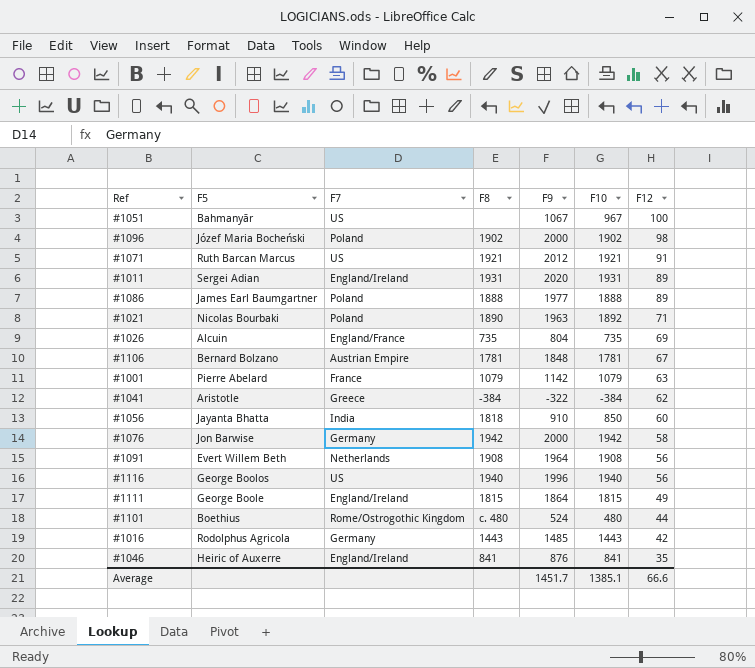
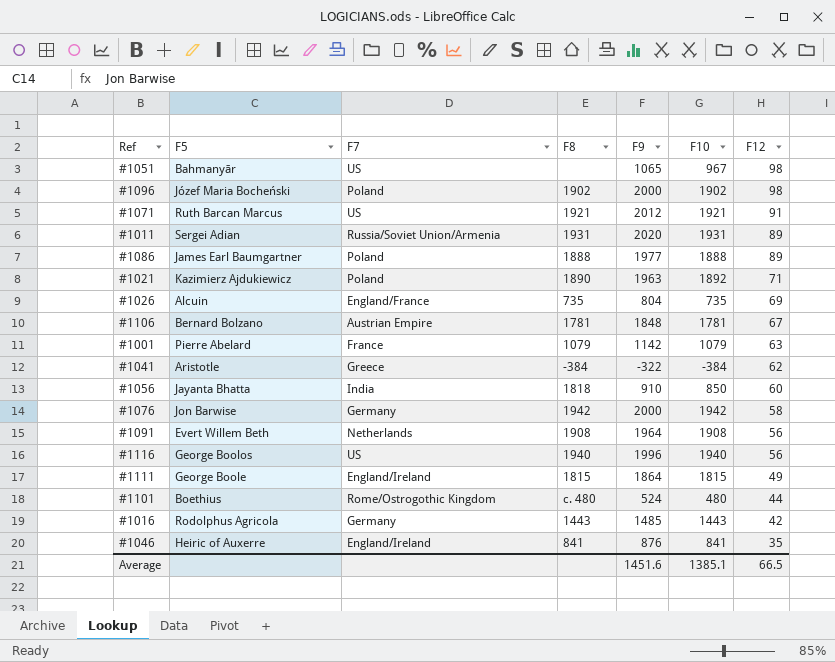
#1051 | F9: 1067 -> 1065
#1051 | F12: 100 -> 98
#1011 | F7: England/Ireland -> Russia/Soviet Union/Armenia
#1021 | F5: Nicolas Bourbaki -> Kazimierz Ajdukiewicz
Average | F9: 1451.7 -> 1451.6
Average | F12: 66.6 -> 66.5

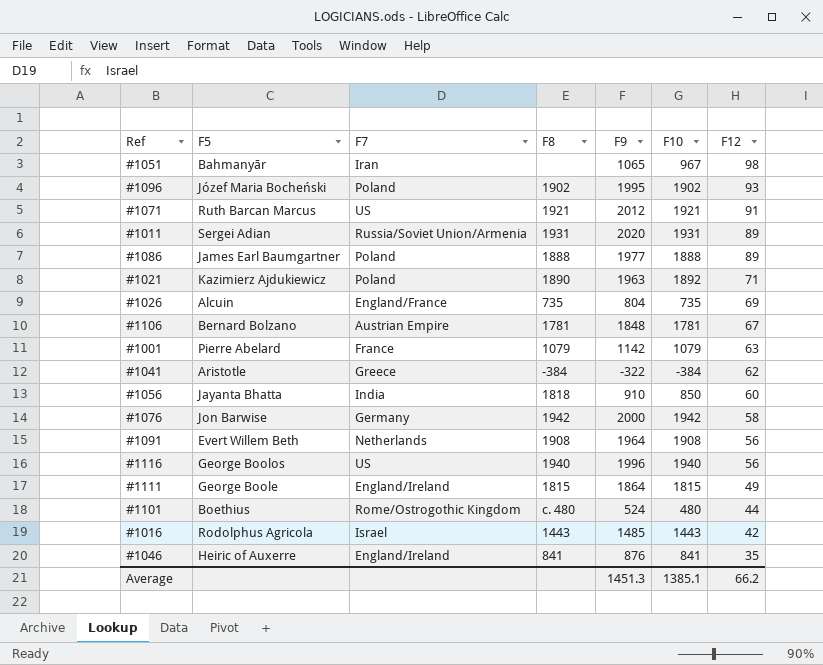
#1051 | F7: US -> Iran
#1096 | F9: 2000 -> 1995
#1096 | F12: 98 -> 93
#1016 | F7: Germany -> Israel
Average | F9: 1451.6 -> 1451.3
Average | F12: 66.5 -> 66.2

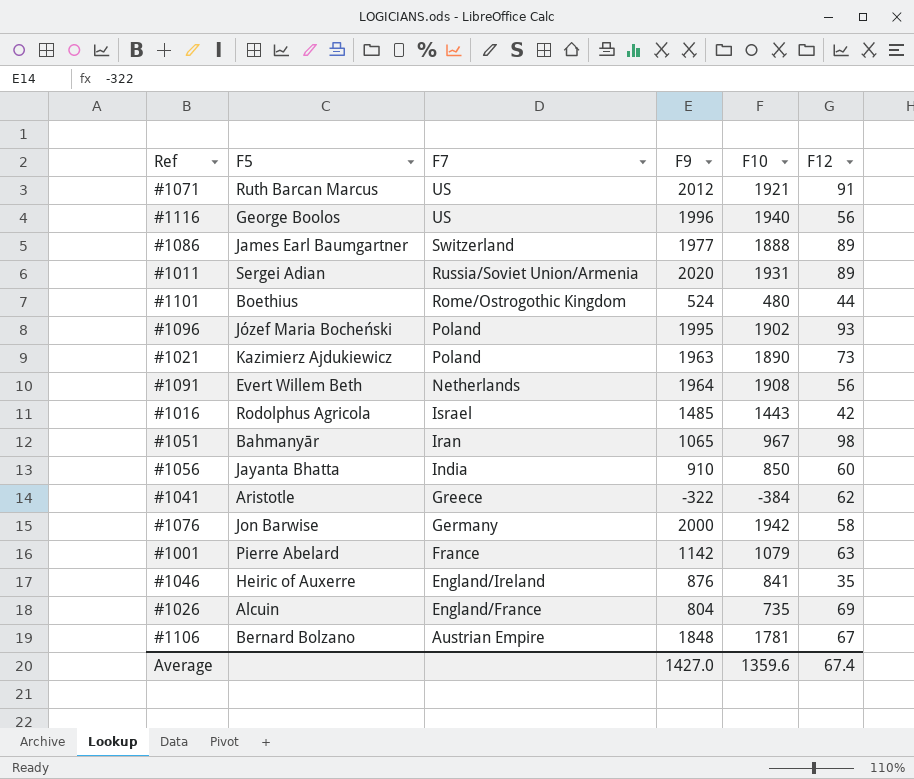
row order: F12 descending -> F7 descending
column F8 | position: 4 -> none
row #1111: George Boole | England/Ireland | 1815 | 1864 | 1815 | 49 -> none
#1086 | F7: Poland -> Switzerland
#1021 | F10: 1892 -> 1890
#1021 | F12: 71 -> 73
Average | F9: 1451.3 -> 1427.0
Average | F10: 1385.1 -> 1359.6
Average | F12: 66.2 -> 67.4

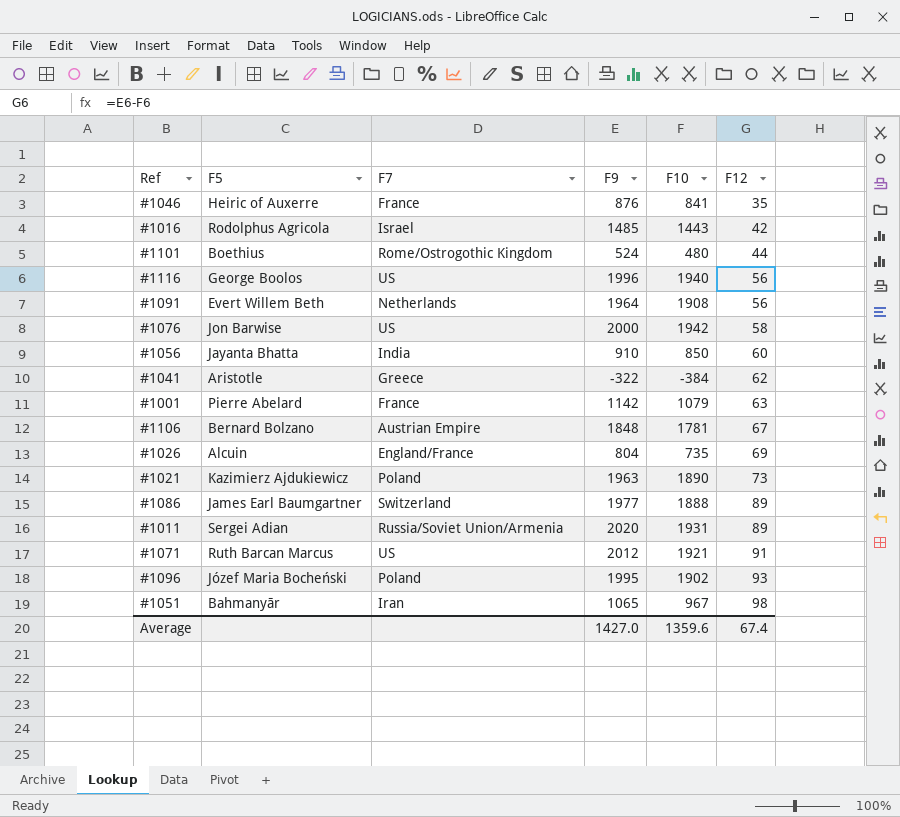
row order: F7 descending -> F12 ascending
#1046 | F7: England/Ireland -> France
#1076 | F7: Germany -> US

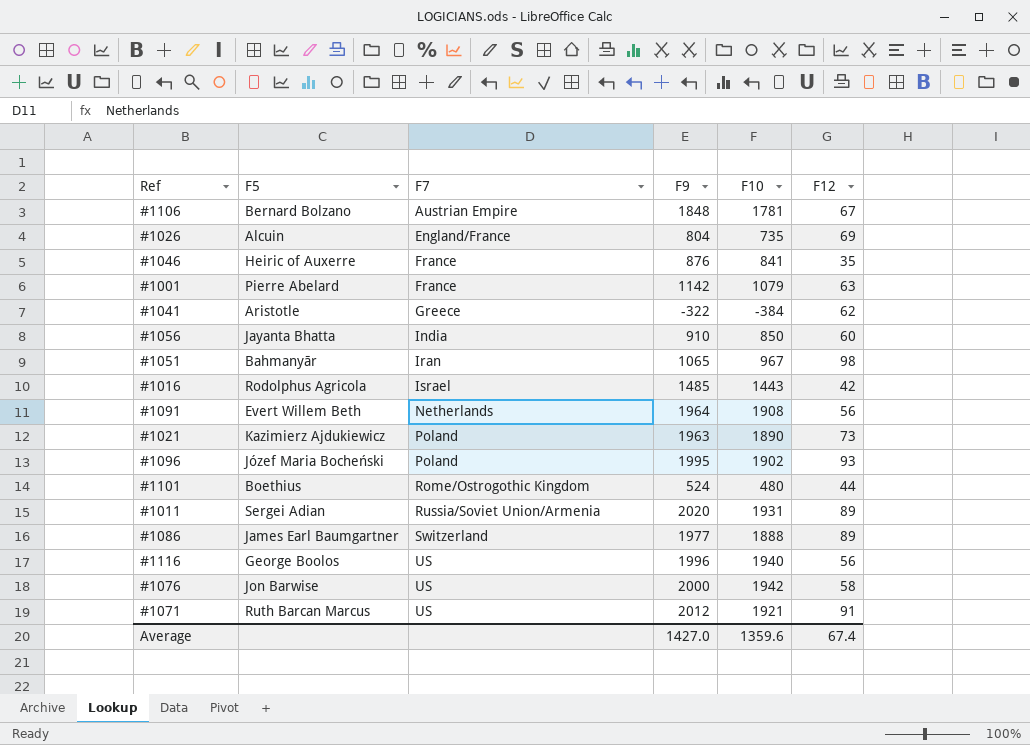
row order: F12 ascending -> F7 ascending

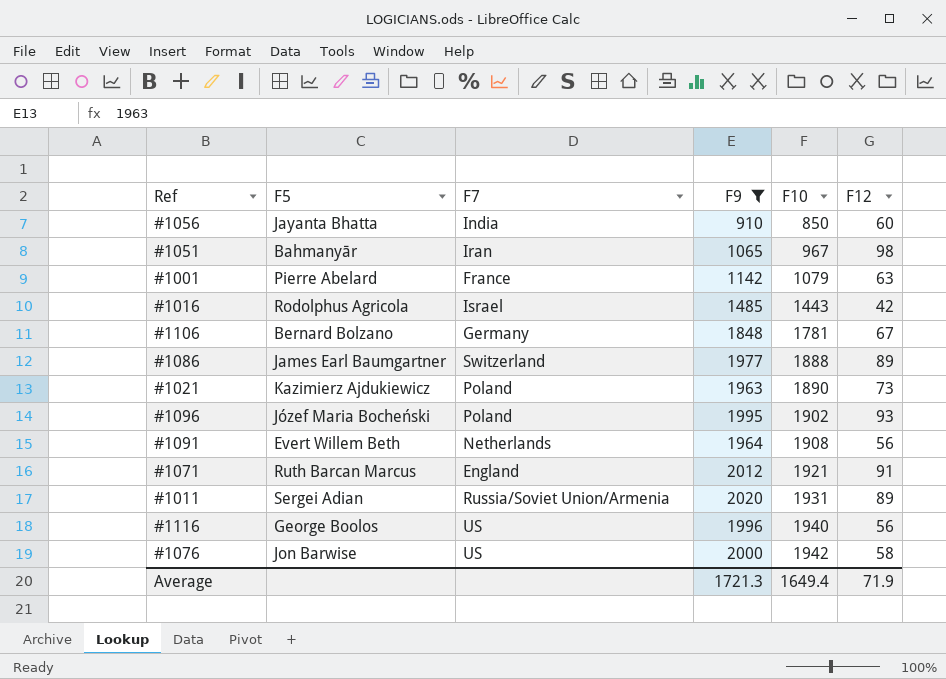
filter: none -> F9 >= 910
row order: F7 ascending -> F10 ascending
#1106 | F7: Austrian Empire -> Germany
#1071 | F7: US -> England
Average | F9: 1427.0 -> 1721.3
Average | F10: 1359.6 -> 1649.4
Average | F12: 67.4 -> 71.9

